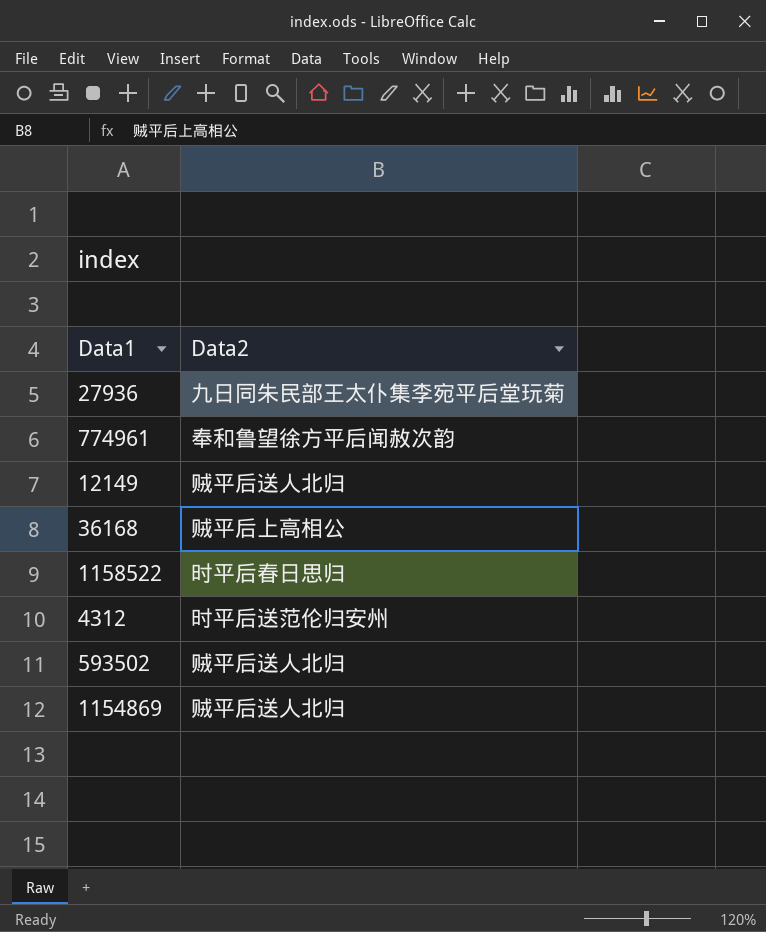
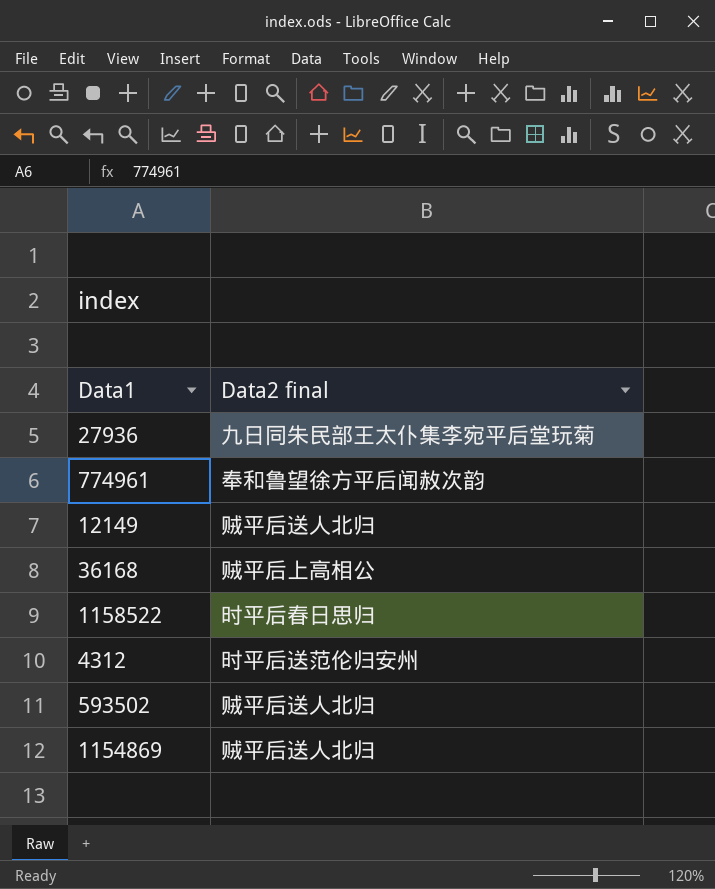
column name: Data2 -> Data2 final

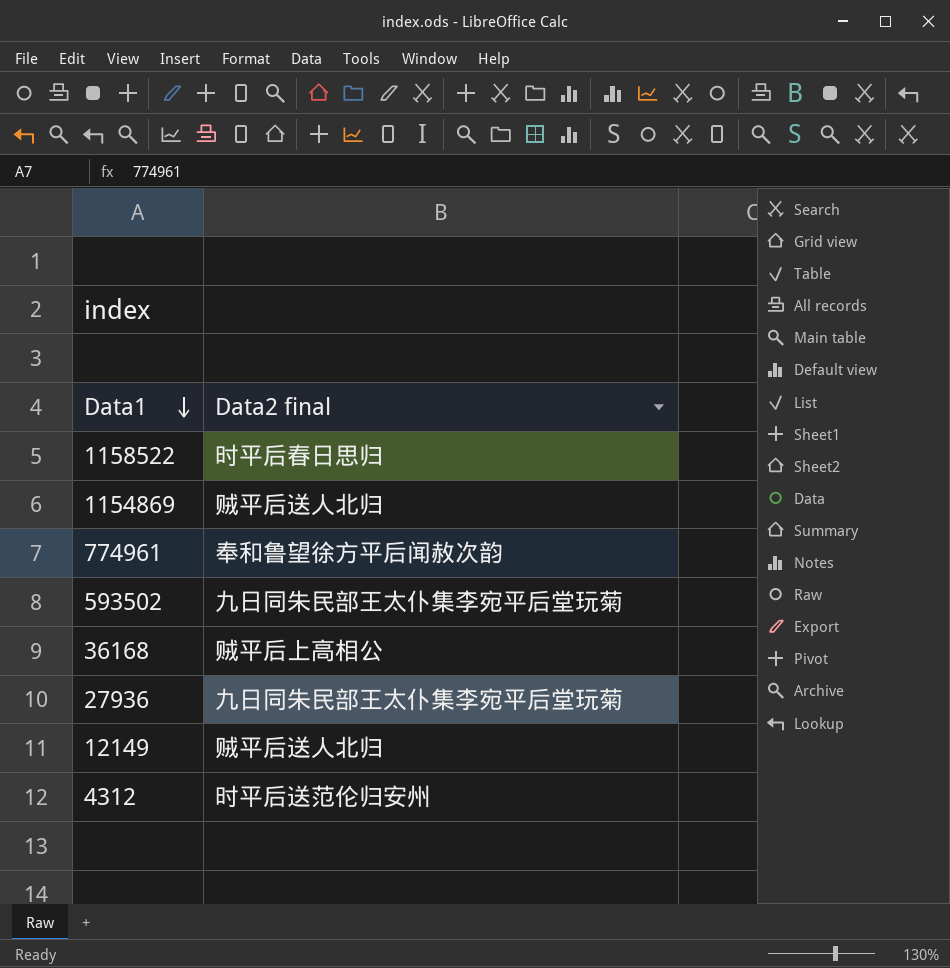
row order: none -> Data1 descending
593502 | Data2 final: 贼平后送人北归 -> 九日同朱民部王太仆集李宛平后堂玩菊

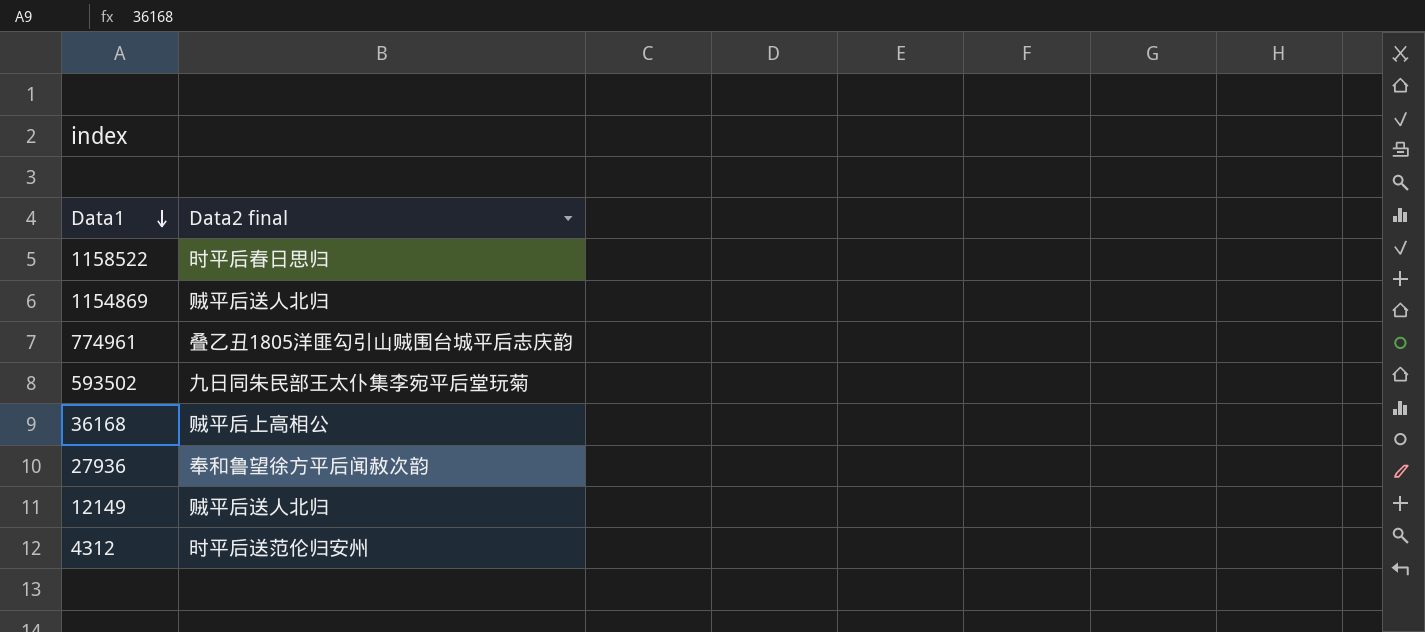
774961 | Data2 final: 奉和鲁望徐方平后闻赦次韵 -> 叠乙丑1805洋匪勾引山贼围台城平后志庆韵
27936 | Data2 final: 九日同朱民部王太仆集李宛平后堂玩菊 -> 奉和鲁望徐方平后闻赦次韵

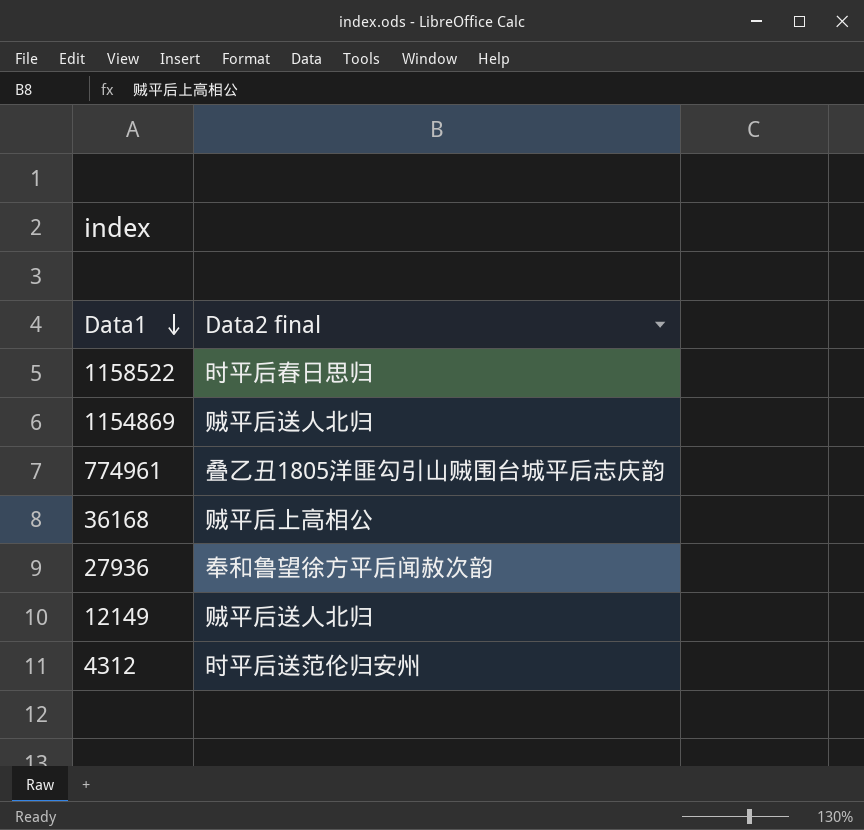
row 593502: 九日同朱民部王太仆集李宛平后堂玩菊 -> none

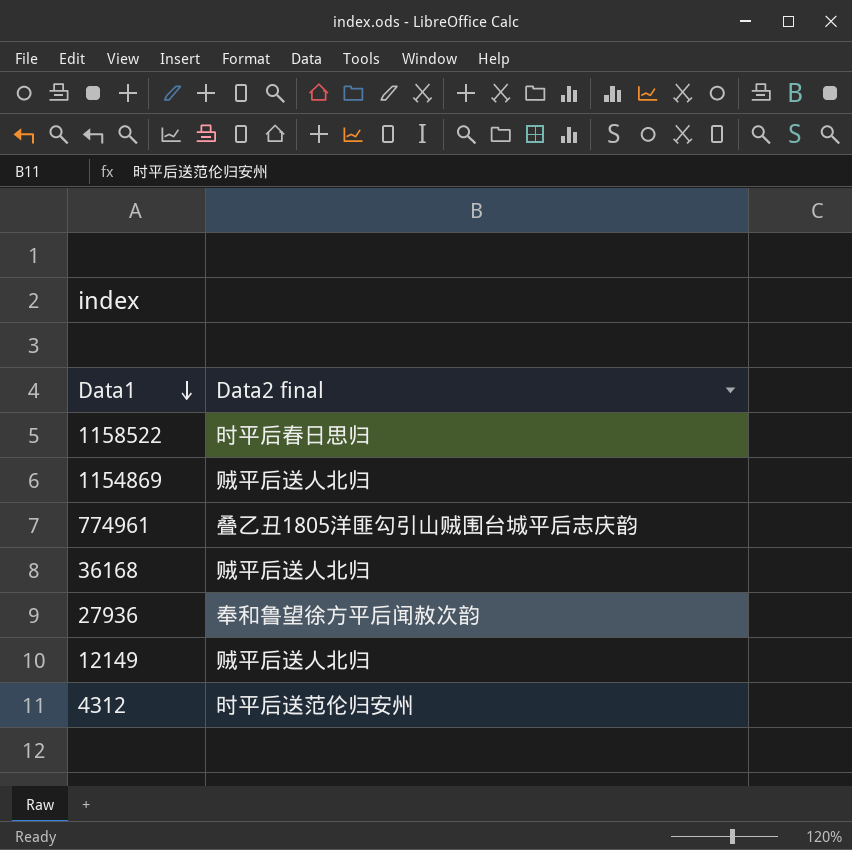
36168 | Data2 final: 贼平后上高相公 -> 贼平后送人北归

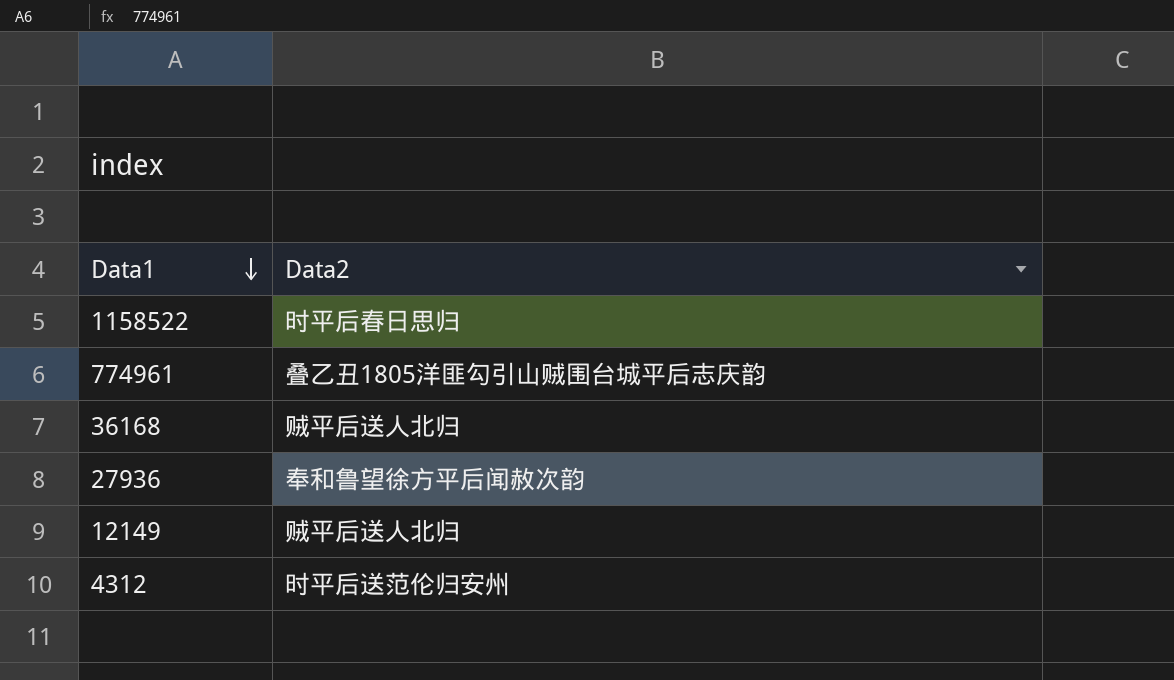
column name: Data2 final -> Data2
row 1154869: 贼平后送人北归 -> none

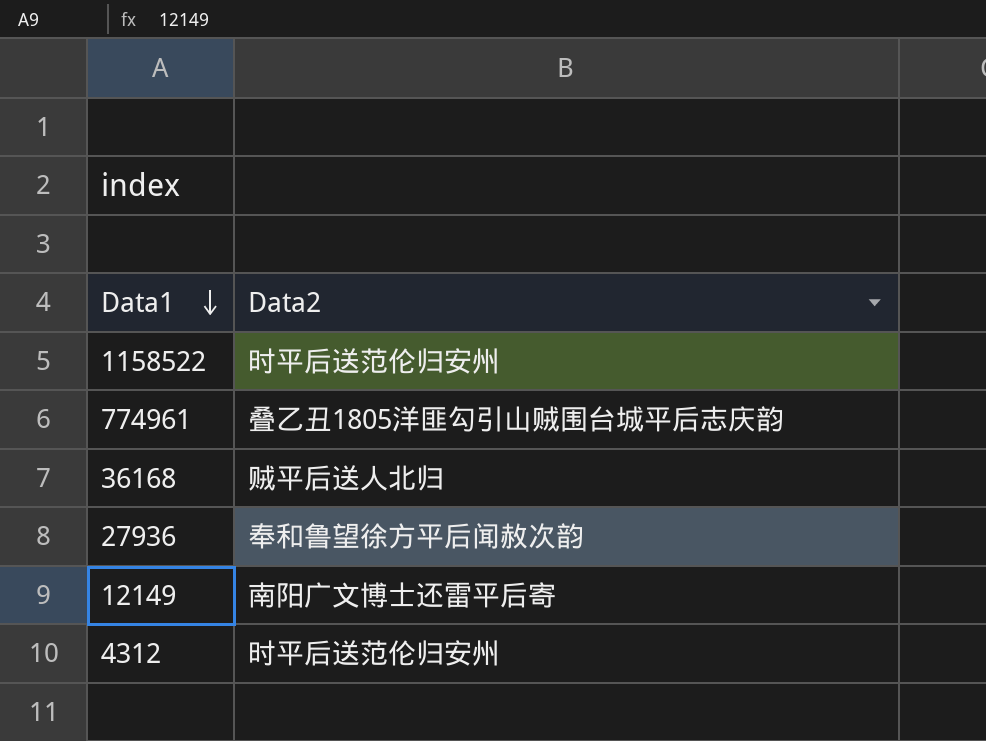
1158522 | Data2: 时平后春日思归 -> 时平后送范伦归安州
12149 | Data2: 贼平后送人北归 -> 南阳广文博士还雷平后寄

